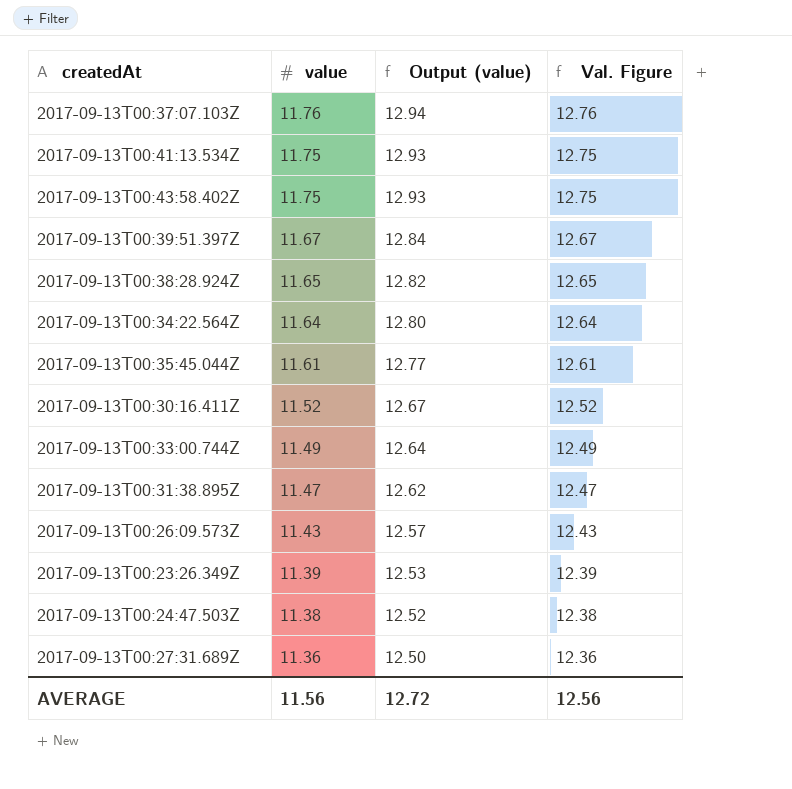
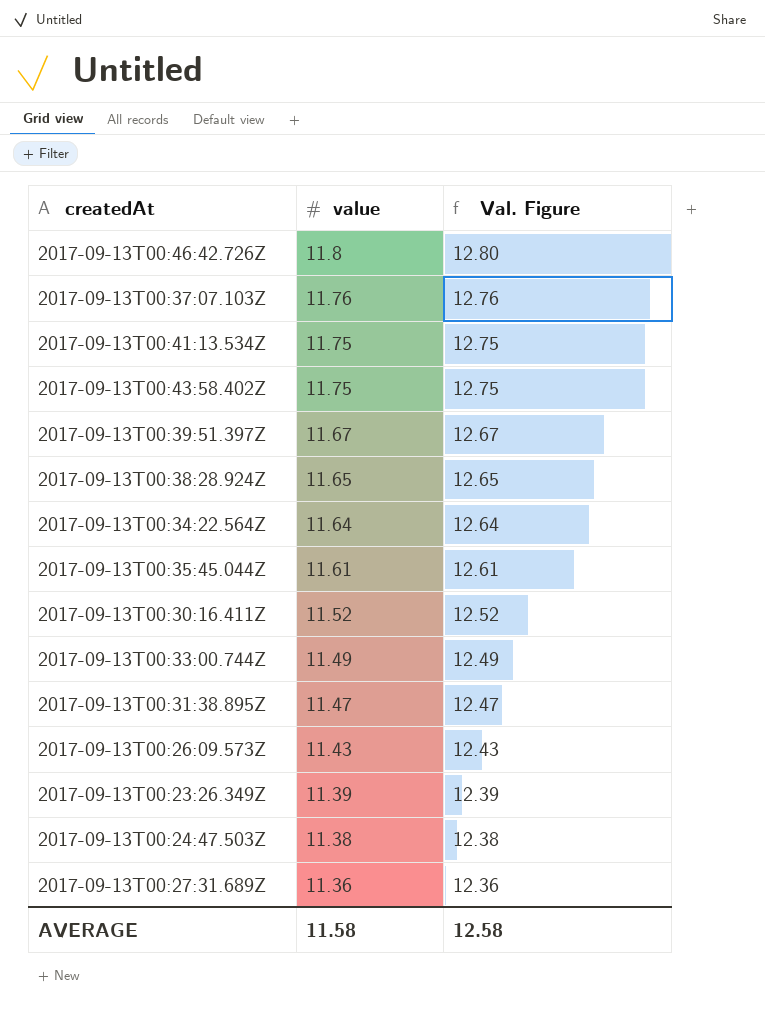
column Output (value) | formula: [value] * 1.1 -> none
row 2017-09-13T00:46:42.726Z: none -> 11.8 | 12.80
AVERAGE | value: 11.56 -> 11.58
AVERAGE | Val. Figure: 12.56 -> 12.58

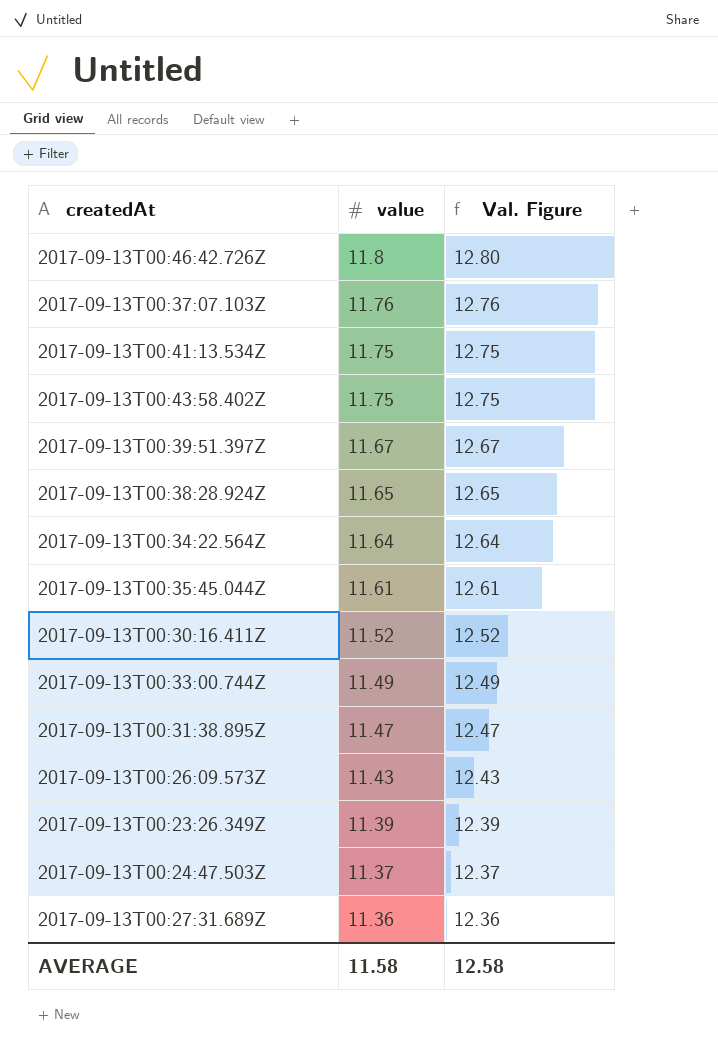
2017-09-13T00:24:47.503Z | value: 11.38 -> 11.37
2017-09-13T00:24:47.503Z | Val. Figure: 12.38 -> 12.37

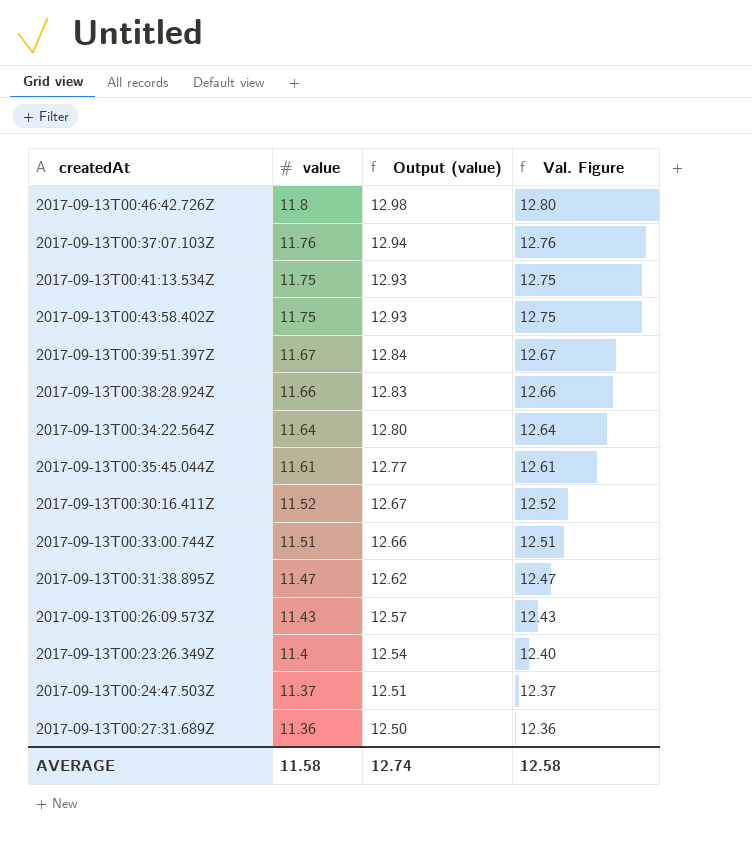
column Output (value) | formula: none -> [value] * 1.1
2017-09-13T00:38:28.924Z | value: 11.65 -> 11.66
2017-09-13T00:38:28.924Z | Val. Figure: 12.65 -> 12.66
2017-09-13T00:33:00.744Z | value: 11.49 -> 11.51
2017-09-13T00:33:00.744Z | Val. Figure: 12.49 -> 12.51
2017-09-13T00:23:26.349Z | value: 11.39 -> 11.4
2017-09-13T00:23:26.349Z | Val. Figure: 12.39 -> 12.40

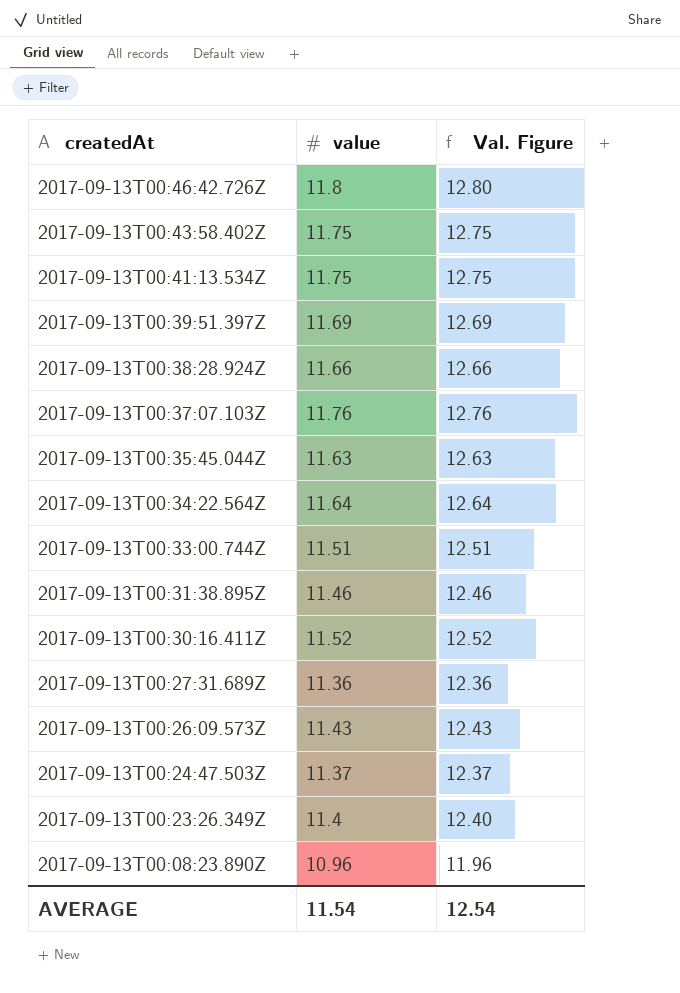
row order: value descending -> createdAt descending
column Output (value) | formula: [value] * 1.1 -> none
2017-09-13T00:39:51.397Z | value: 11.67 -> 11.69
2017-09-13T00:39:51.397Z | Val. Figure: 12.67 -> 12.69
2017-09-13T00:35:45.044Z | value: 11.61 -> 11.63
2017-09-13T00:35:45.044Z | Val. Figure: 12.61 -> 12.63
2017-09-13T00:31:38.895Z | value: 11.47 -> 11.46
2017-09-13T00:31:38.895Z | Val. Figure: 12.47 -> 12.46
row 2017-09-13T00:08:23.890Z: none -> 10.96 | 11.96
AVERAGE | value: 11.58 -> 11.54
AVERAGE | Val. Figure: 12.58 -> 12.54

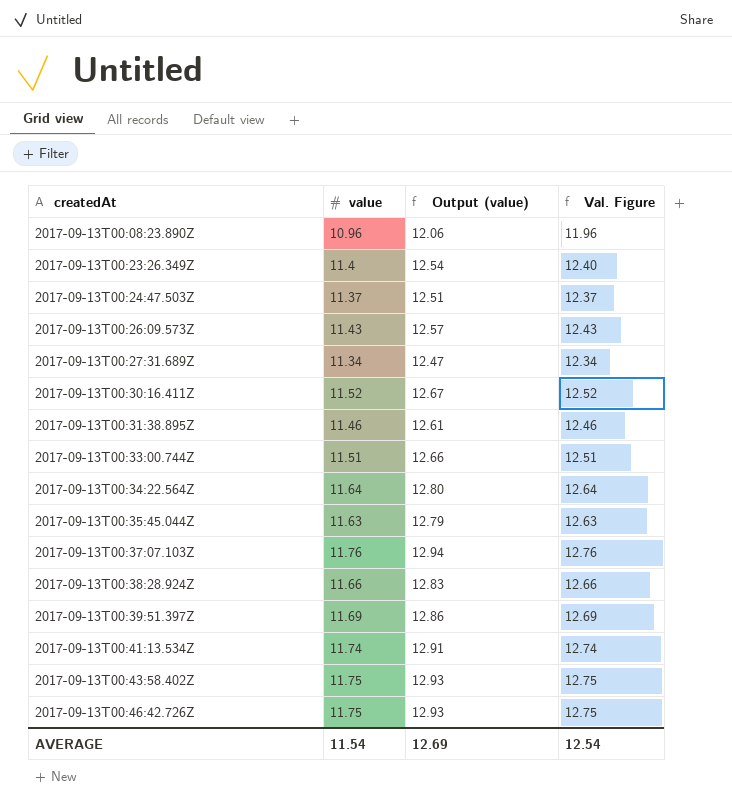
row order: createdAt descending -> createdAt ascending
column Output (value) | formula: none -> [value] * 1.1
2017-09-13T00:27:31.689Z | value: 11.36 -> 11.34
2017-09-13T00:27:31.689Z | Val. Figure: 12.36 -> 12.34
2017-09-13T00:41:13.534Z | value: 11.75 -> 11.74
2017-09-13T00:41:13.534Z | Val. Figure: 12.75 -> 12.74
2017-09-13T00:46:42.726Z | value: 11.8 -> 11.75
2017-09-13T00:46:42.726Z | Val. Figure: 12.80 -> 12.75

